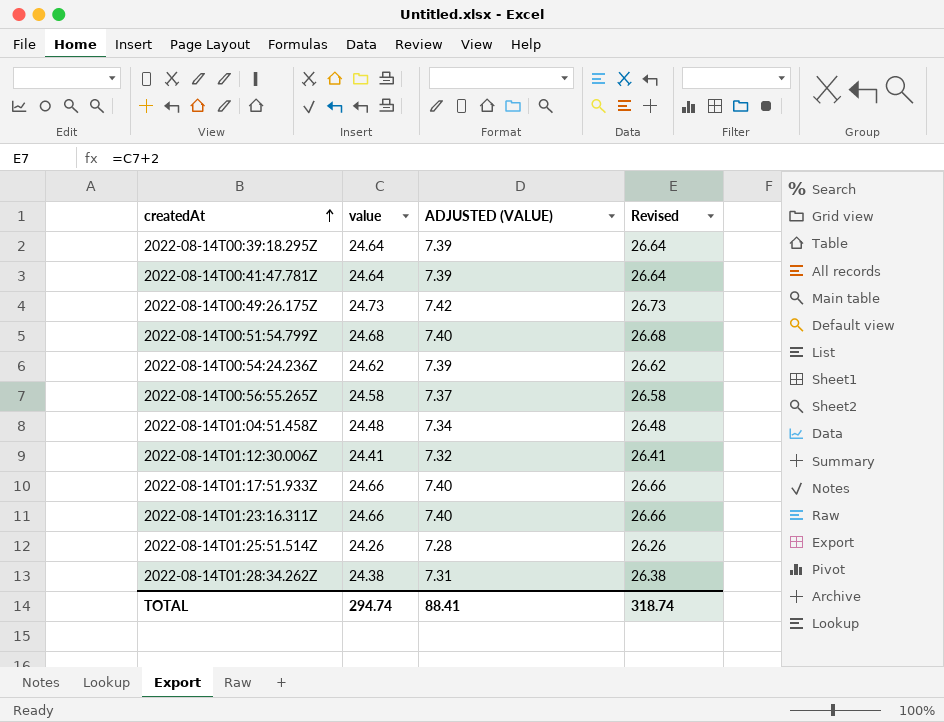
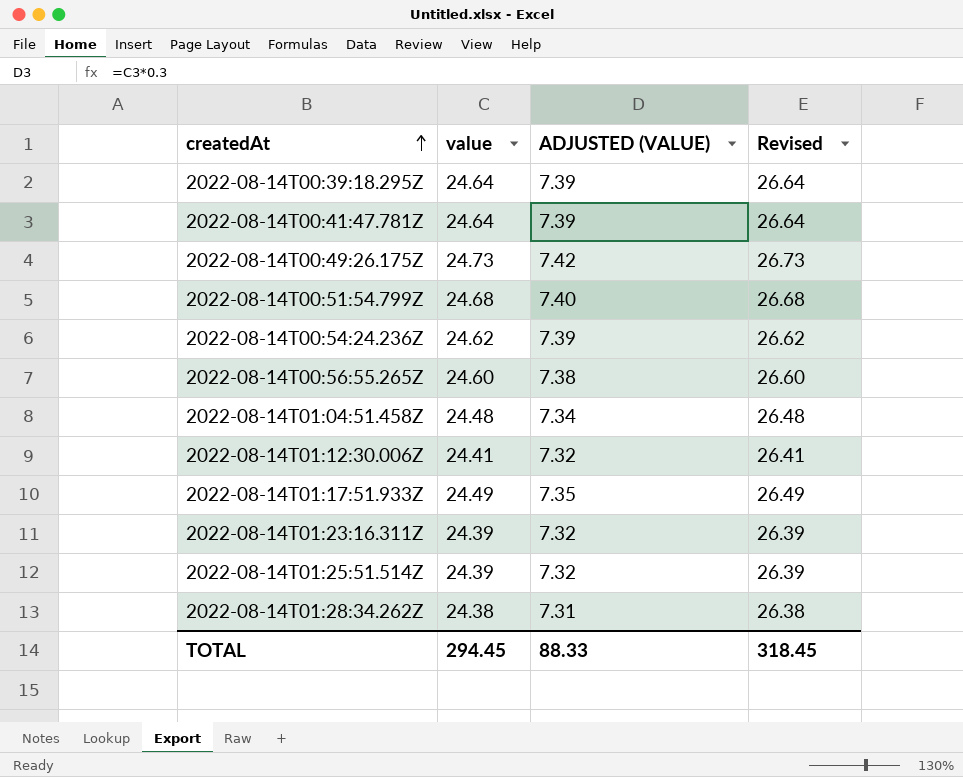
2022-08-14T00:56:55.265Z | value: 24.58 -> 24.60
2022-08-14T00:56:55.265Z | ADJUSTED (VALUE): 7.37 -> 7.38
2022-08-14T00:56:55.265Z | Revised: 26.58 -> 26.60
2022-08-14T01:17:51.933Z | value: 24.66 -> 24.49
2022-08-14T01:17:51.933Z | ADJUSTED (VALUE): 7.40 -> 7.35
2022-08-14T01:17:51.933Z | Revised: 26.66 -> 26.49
2022-08-14T01:23:16.311Z | value: 24.66 -> 24.39
2022-08-14T01:23:16.311Z | ADJUSTED (VALUE): 7.40 -> 7.32
2022-08-14T01:23:16.311Z | Revised: 26.66 -> 26.39
2022-08-14T01:25:51.514Z | value: 24.26 -> 24.39
2022-08-14T01:25:51.514Z | ADJUSTED (VALUE): 7.28 -> 7.32
2022-08-14T01:25:51.514Z | Revised: 26.26 -> 26.39
TOTAL | value: 294.74 -> 294.45
TOTAL | ADJUSTED (VALUE): 88.41 -> 88.33
TOTAL | Revised: 318.74 -> 318.45

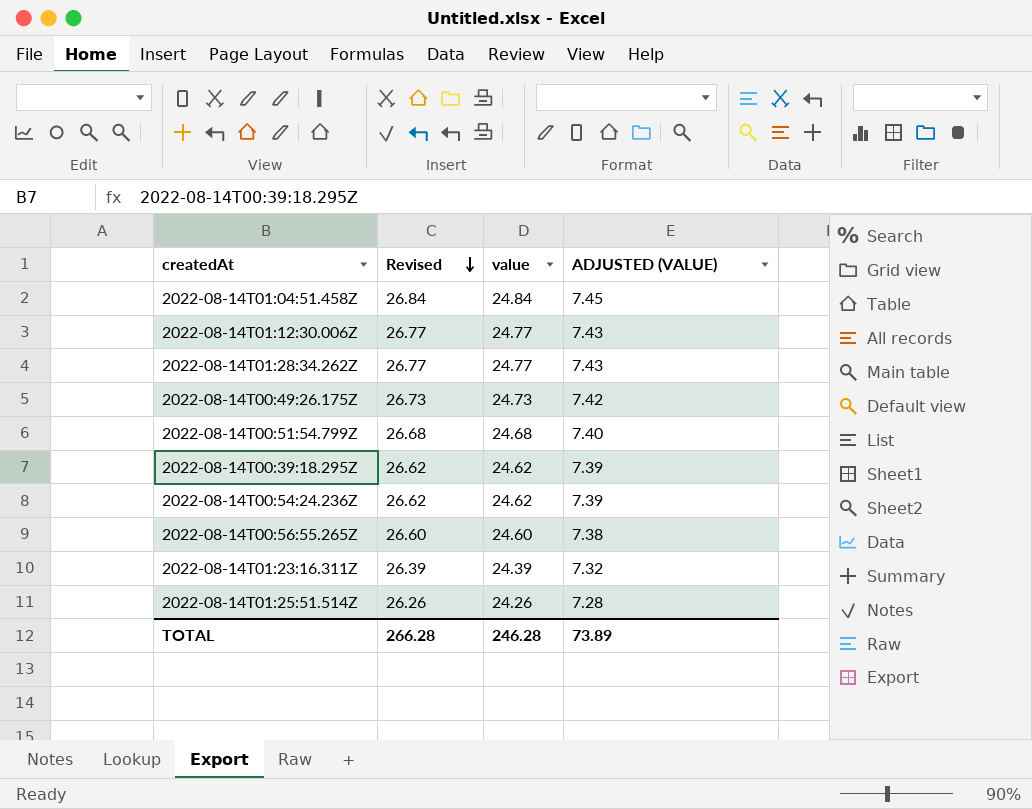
row order: createdAt ascending -> Revised descending
column Revised | position: 4 -> 2
row 2022-08-14T00:41:47.781Z: 24.64 | 7.39 | 26.64 -> none
row 2022-08-14T01:17:51.933Z: 24.49 | 7.35 | 26.49 -> none
2022-08-14T01:04:51.458Z | Revised: 26.48 -> 26.84
2022-08-14T01:04:51.458Z | value: 24.48 -> 24.84
2022-08-14T01:04:51.458Z | ADJUSTED (VALUE): 7.34 -> 7.45
2022-08-14T01:12:30.006Z | Revised: 26.41 -> 26.77
2022-08-14T01:12:30.006Z | value: 24.41 -> 24.77
2022-08-14T01:12:30.006Z | ADJUSTED (VALUE): 7.32 -> 7.43
2022-08-14T01:28:34.262Z | Revised: 26.38 -> 26.77
2022-08-14T01:28:34.262Z | value: 24.38 -> 24.77
2022-08-14T01:28:34.262Z | ADJUSTED (VALUE): 7.31 -> 7.43
2022-08-14T00:39:18.295Z | Revised: 26.64 -> 26.62
2022-08-14T00:39:18.295Z | value: 24.64 -> 24.62
2022-08-14T01:25:51.514Z | Revised: 26.39 -> 26.26
2022-08-14T01:25:51.514Z | value: 24.39 -> 24.26
2022-08-14T01:25:51.514Z | ADJUSTED (VALUE): 7.32 -> 7.28
TOTAL | Revised: 318.45 -> 266.28
TOTAL | value: 294.45 -> 246.28
TOTAL | ADJUSTED (VALUE): 88.33 -> 73.89

